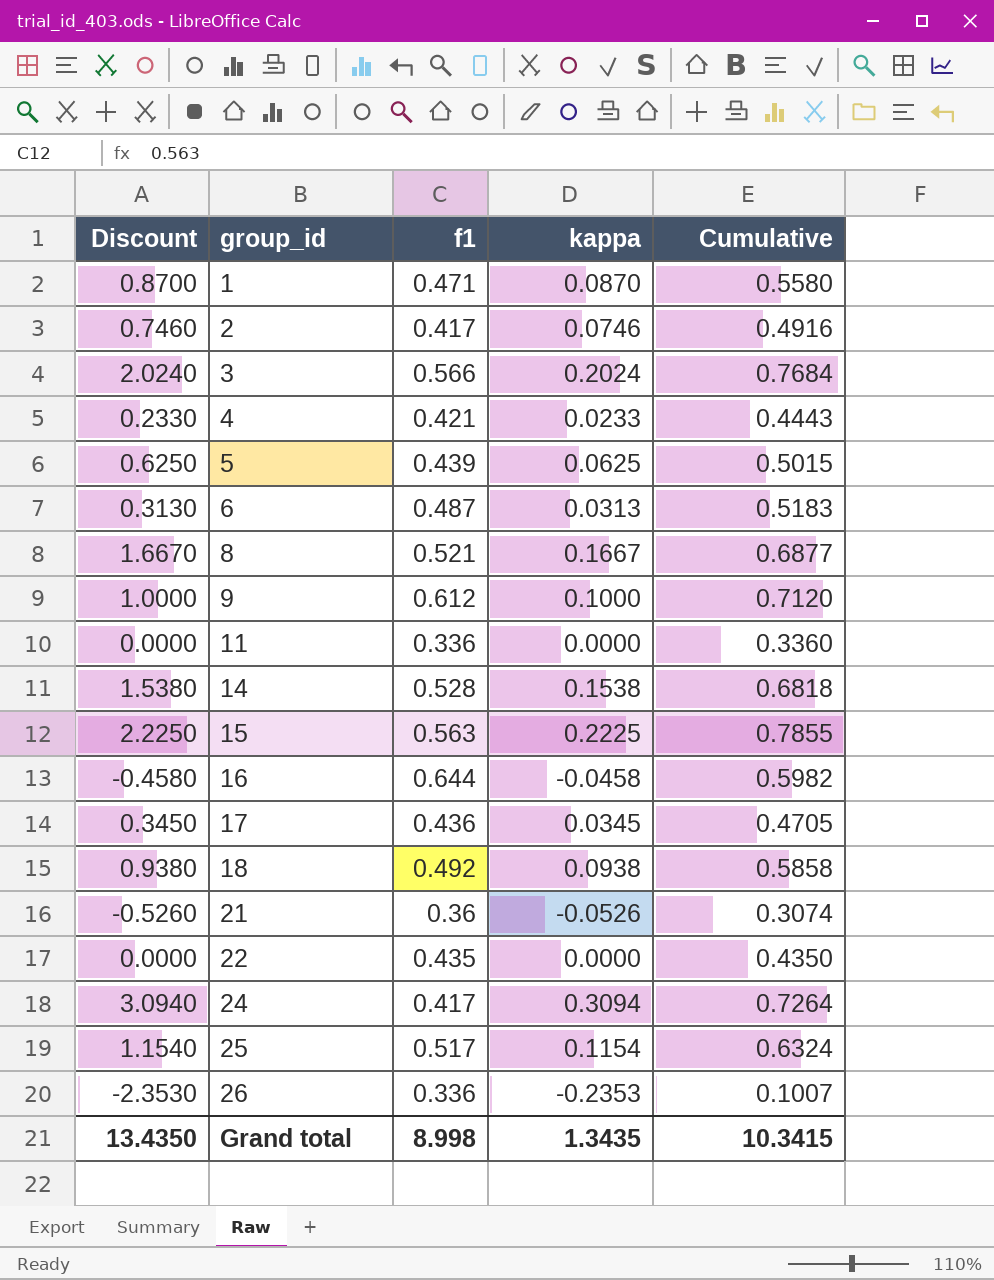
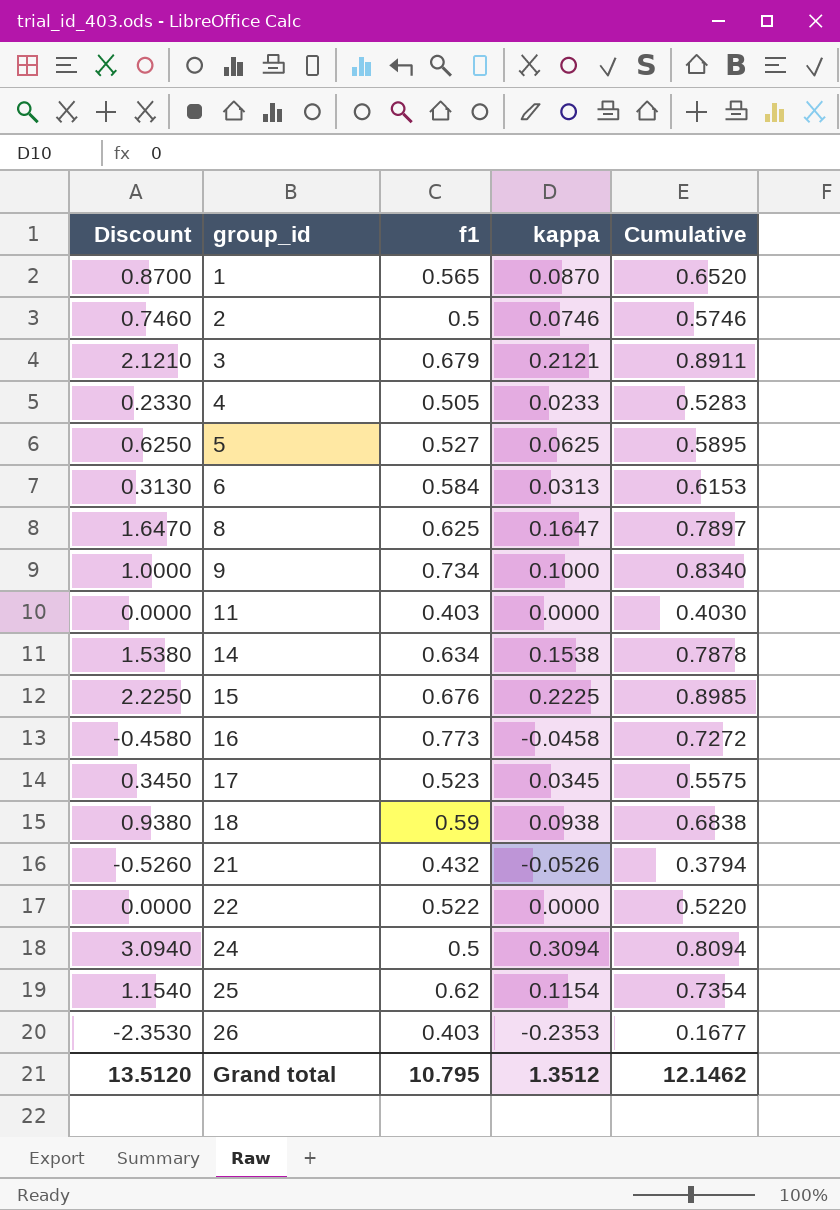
1 | f1: 0.471 -> 0.565
1 | Cumulative: 0.5580 -> 0.6520
2 | f1: 0.417 -> 0.5
2 | Cumulative: 0.4916 -> 0.5746
3 | Discount: 2.0240 -> 2.1210
3 | f1: 0.566 -> 0.679
3 | kappa: 0.2024 -> 0.2121
3 | Cumulative: 0.7684 -> 0.8911
4 | f1: 0.421 -> 0.505
4 | Cumulative: 0.4443 -> 0.5283
5 | f1: 0.439 -> 0.527
5 | Cumulative: 0.5015 -> 0.5895
6 | f1: 0.487 -> 0.584
6 | Cumulative: 0.5183 -> 0.6153
8 | Discount: 1.6670 -> 1.6470
8 | f1: 0.521 -> 0.625
8 | kappa: 0.1667 -> 0.1647
8 | Cumulative: 0.6877 -> 0.7897
9 | f1: 0.612 -> 0.734
9 | Cumulative: 0.7120 -> 0.8340
11 | f1: 0.336 -> 0.403
11 | Cumulative: 0.3360 -> 0.4030
14 | f1: 0.528 -> 0.634
14 | Cumulative: 0.6818 -> 0.7878
15 | f1: 0.563 -> 0.676
15 | Cumulative: 0.7855 -> 0.8985
16 | f1: 0.644 -> 0.773
16 | Cumulative: 0.5982 -> 0.7272
17 | f1: 0.436 -> 0.523
17 | Cumulative: 0.4705 -> 0.5575
18 | f1: 0.492 -> 0.59
18 | Cumulative: 0.5858 -> 0.6838
21 | f1: 0.36 -> 0.432
21 | Cumulative: 0.3074 -> 0.3794
22 | f1: 0.435 -> 0.522
22 | Cumulative: 0.4350 -> 0.5220
24 | f1: 0.417 -> 0.5
24 | Cumulative: 0.7264 -> 0.8094
25 | f1: 0.517 -> 0.62
25 | Cumulative: 0.6324 -> 0.7354
26 | f1: 0.336 -> 0.403
26 | Cumulative: 0.1007 -> 0.1677
Grand total | Discount: 13.4350 -> 13.5120
Grand total | f1: 8.998 -> 10.795
Grand total | kappa: 1.3435 -> 1.3512
Grand total | Cumulative: 10.3415 -> 12.1462

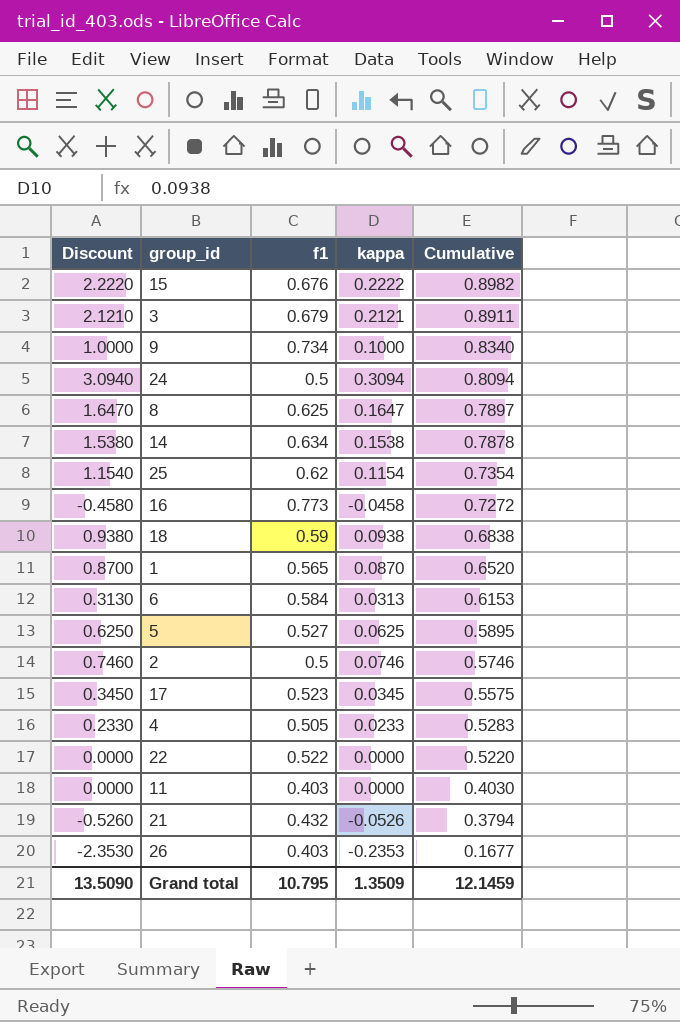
row order: group_id ascending -> Cumulative descending
15 | Discount: 2.2250 -> 2.2220
15 | kappa: 0.2225 -> 0.2222
15 | Cumulative: 0.8985 -> 0.8982
Grand total | Discount: 13.5120 -> 13.5090
Grand total | kappa: 1.3512 -> 1.3509
Grand total | Cumulative: 12.1462 -> 12.1459

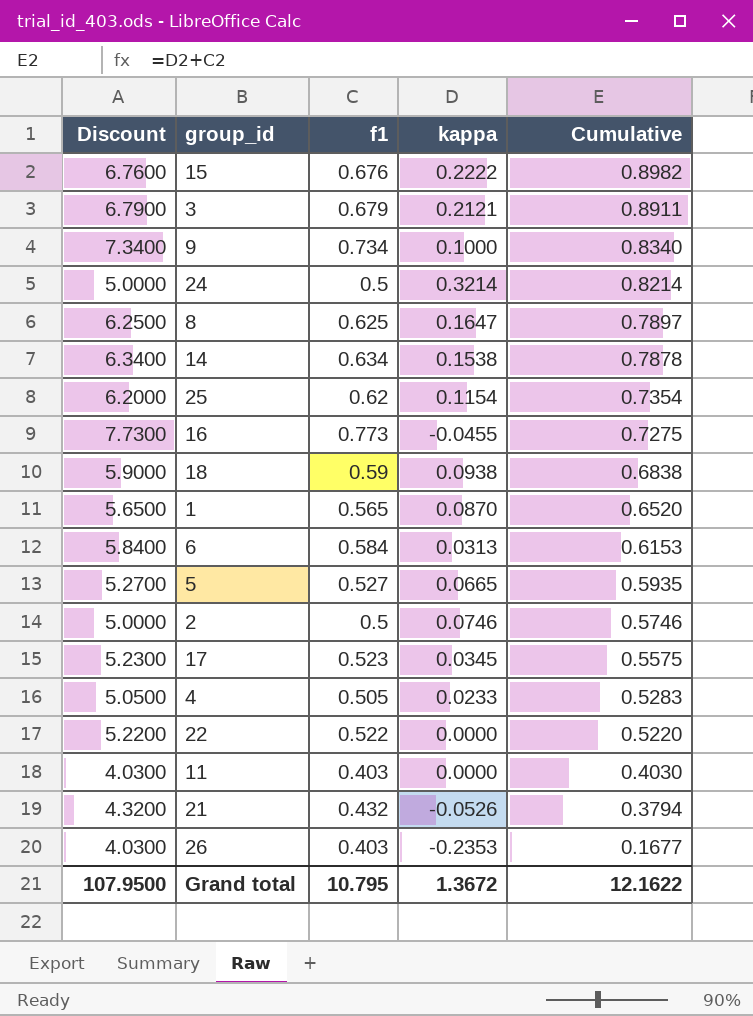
column Discount | formula: [kappa] * 10 -> [f1] * 10
24 | kappa: 0.3094 -> 0.3214
24 | Cumulative: 0.8094 -> 0.8214
16 | kappa: -0.0458 -> -0.0455
16 | Cumulative: 0.7272 -> 0.7275
5 | kappa: 0.0625 -> 0.0665
5 | Cumulative: 0.5895 -> 0.5935
Grand total | Discount: 13.5090 -> 107.9500
Grand total | kappa: 1.3509 -> 1.3672
Grand total | Cumulative: 12.1459 -> 12.1622

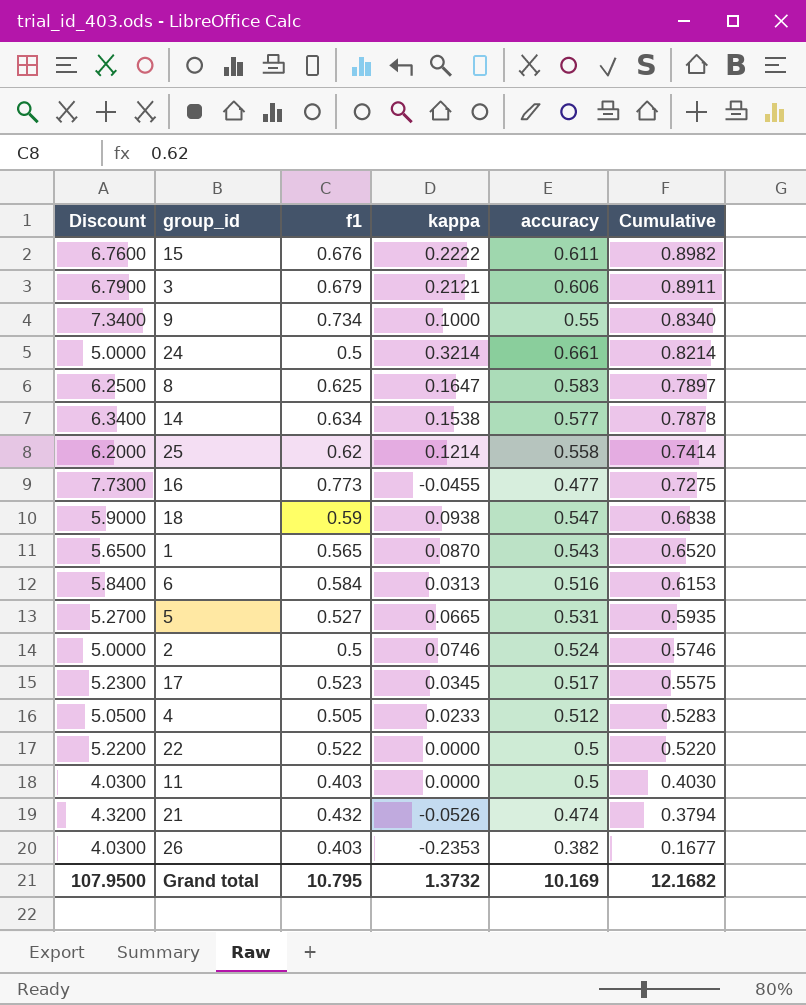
column accuracy | position: none -> 5
25 | kappa: 0.1154 -> 0.1214
25 | Cumulative: 0.7354 -> 0.7414
Grand total | kappa: 1.3672 -> 1.3732
Grand total | Cumulative: 12.1622 -> 12.1682

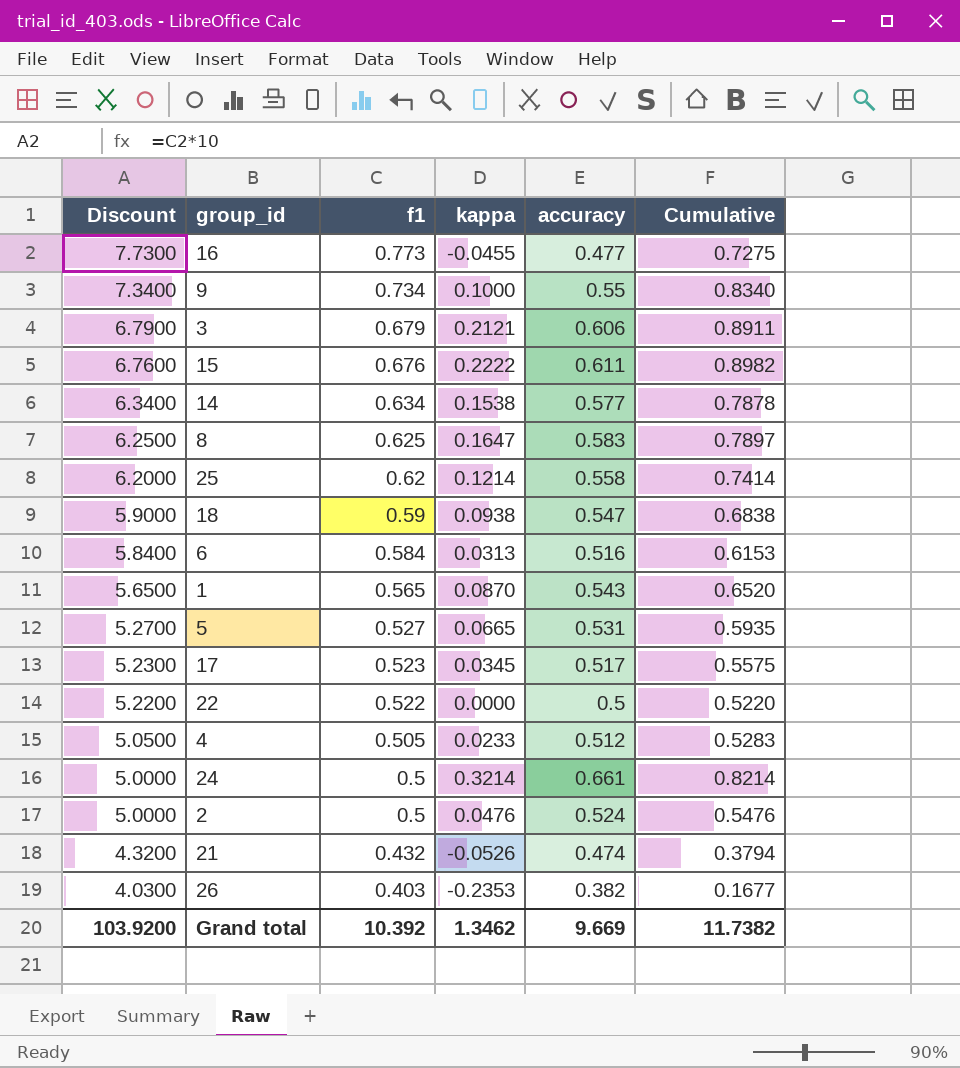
row order: Cumulative descending -> Discount descending
row 11: 4.0300 | 0.403 | 0.0000 | 0.5 | 0.4030 -> none
2 | kappa: 0.0746 -> 0.0476
2 | Cumulative: 0.5746 -> 0.5476
Grand total | Discount: 107.9500 -> 103.9200
Grand total | f1: 10.795 -> 10.392
Grand total | kappa: 1.3732 -> 1.3462
Grand total | accuracy: 10.169 -> 9.669
Grand total | Cumulative: 12.1682 -> 11.7382

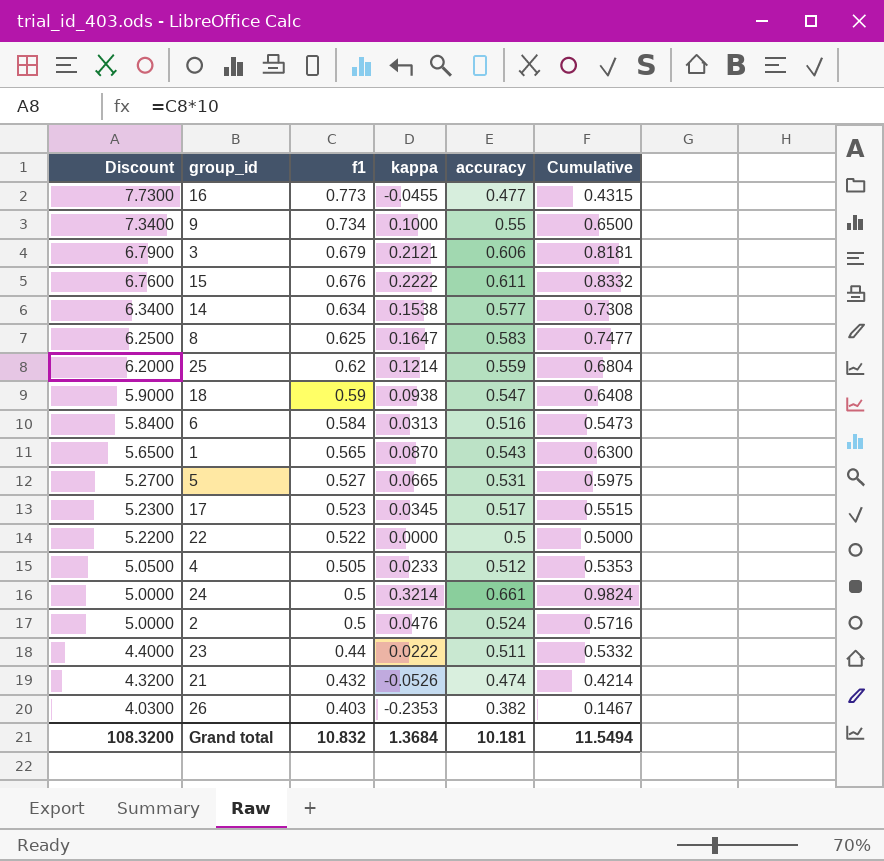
column Cumulative | formula: [f1] + [kappa] -> [kappa] + [accuracy]
25 | accuracy: 0.558 -> 0.559
row 23: none -> 4.4000 | 0.44 | 0.0222 | 0.511 | 0.5332
Grand total | Discount: 103.9200 -> 108.3200
Grand total | f1: 10.392 -> 10.832
Grand total | kappa: 1.3462 -> 1.3684
Grand total | accuracy: 9.669 -> 10.181
Grand total | Cumulative: 11.7382 -> 11.5494

